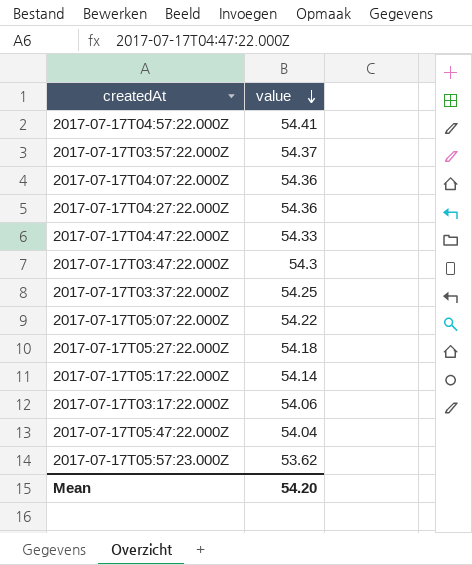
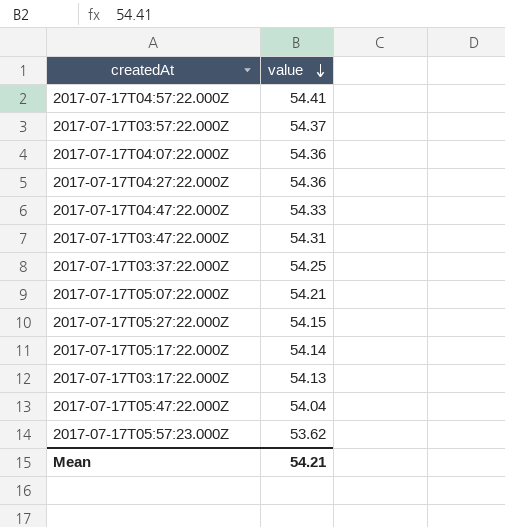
2017-07-17T03:47:22.000Z | value: 54.3 -> 54.31
2017-07-17T05:07:22.000Z | value: 54.22 -> 54.21
2017-07-17T05:27:22.000Z | value: 54.18 -> 54.15
2017-07-17T03:17:22.000Z | value: 54.06 -> 54.13
Mean | value: 54.20 -> 54.21

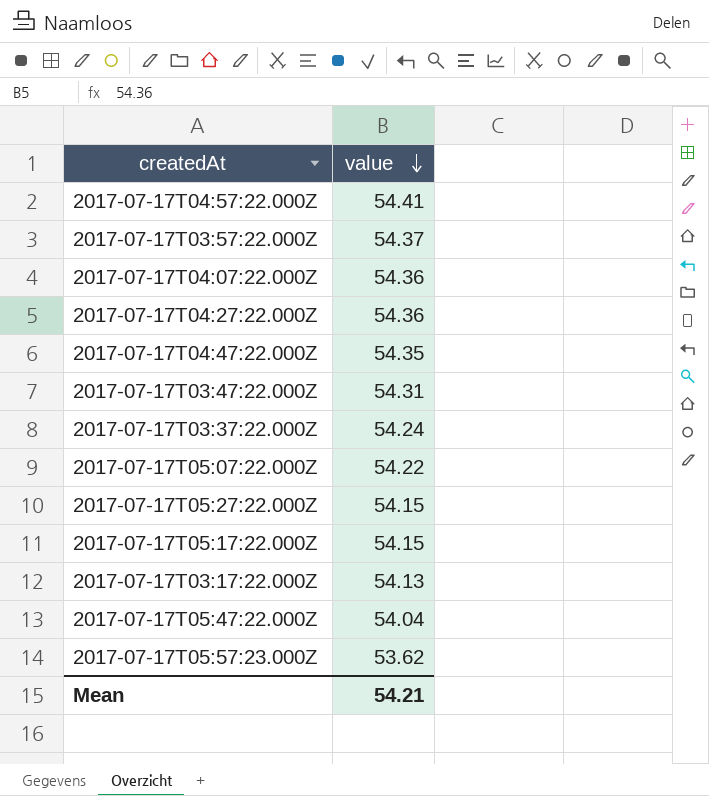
2017-07-17T04:47:22.000Z | value: 54.33 -> 54.35
2017-07-17T03:37:22.000Z | value: 54.25 -> 54.24
2017-07-17T05:07:22.000Z | value: 54.21 -> 54.22
2017-07-17T05:17:22.000Z | value: 54.14 -> 54.15

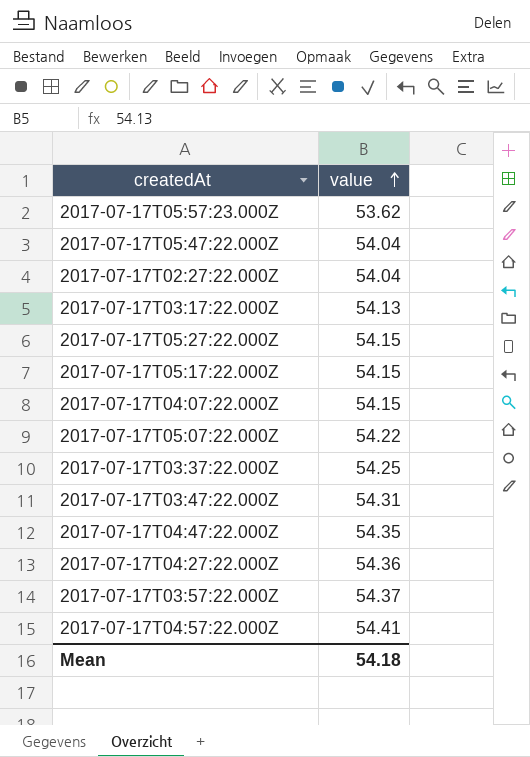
row order: value descending -> value ascending
row 2017-07-17T02:27:22.000Z: none -> 54.04
2017-07-17T04:07:22.000Z | value: 54.36 -> 54.15
2017-07-17T03:37:22.000Z | value: 54.24 -> 54.25
Mean | value: 54.21 -> 54.18

